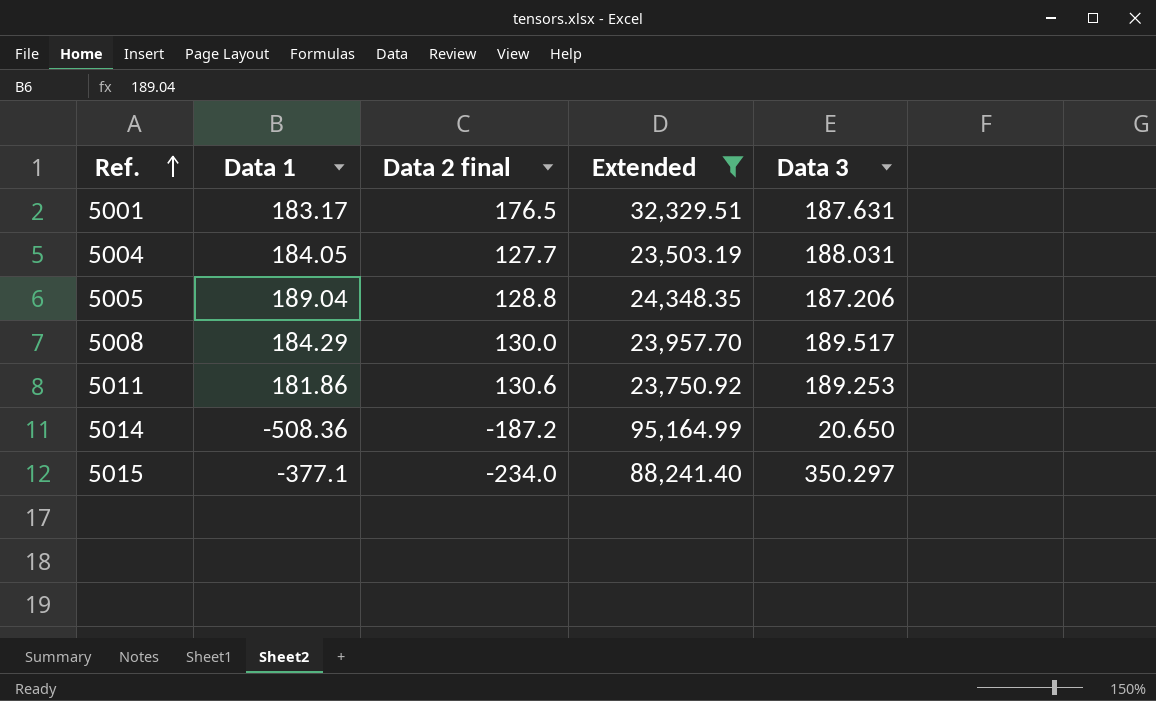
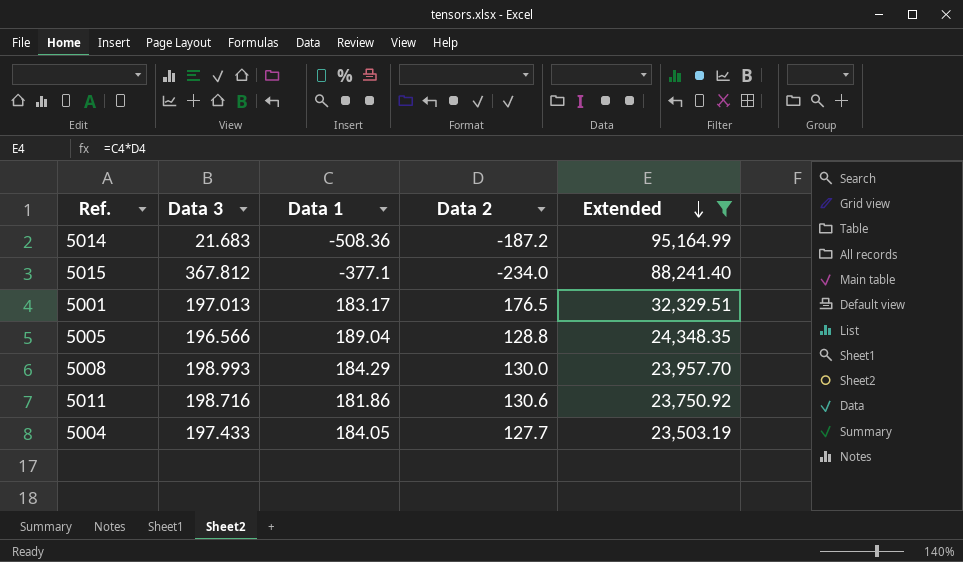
row order: Ref. ascending -> Extended descending
column Data 3 | position: 5 -> 2
column name: Data 2 final -> Data 2
5014 | Data 3: 20.650 -> 21.683
5015 | Data 3: 350.297 -> 367.812
5001 | Data 3: 187.631 -> 197.013
5005 | Data 3: 187.206 -> 196.566
5008 | Data 3: 189.517 -> 198.993
5011 | Data 3: 189.253 -> 198.716
5004 | Data 3: 188.031 -> 197.433

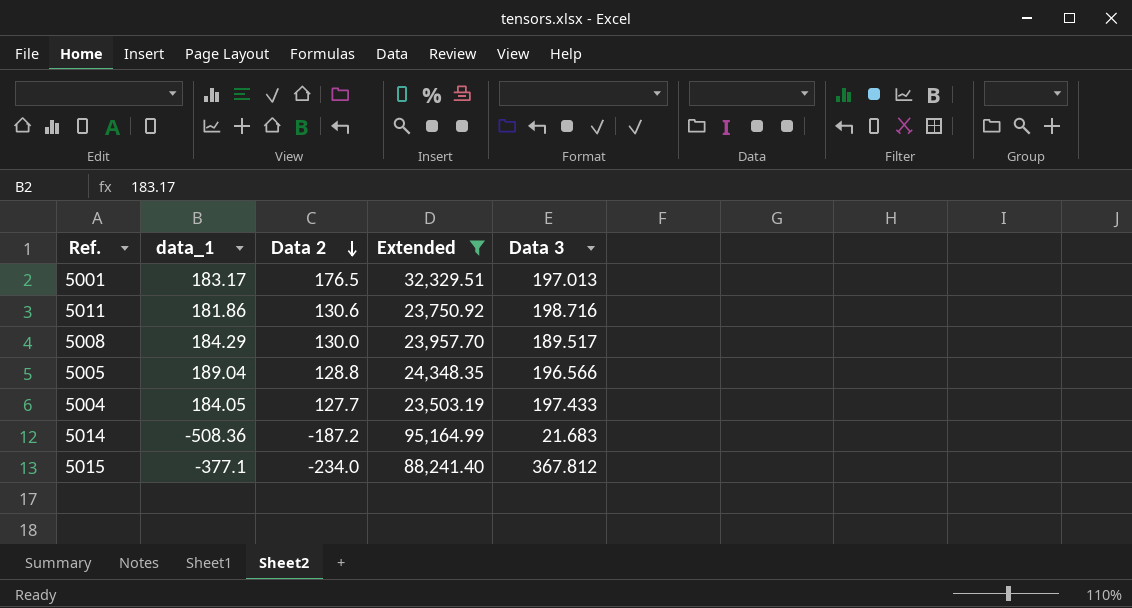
row order: Extended descending -> Data 2 descending
column name: Data 1 -> data_1
column Data 3 | position: 2 -> 5
5008 | Data 3: 198.993 -> 189.517

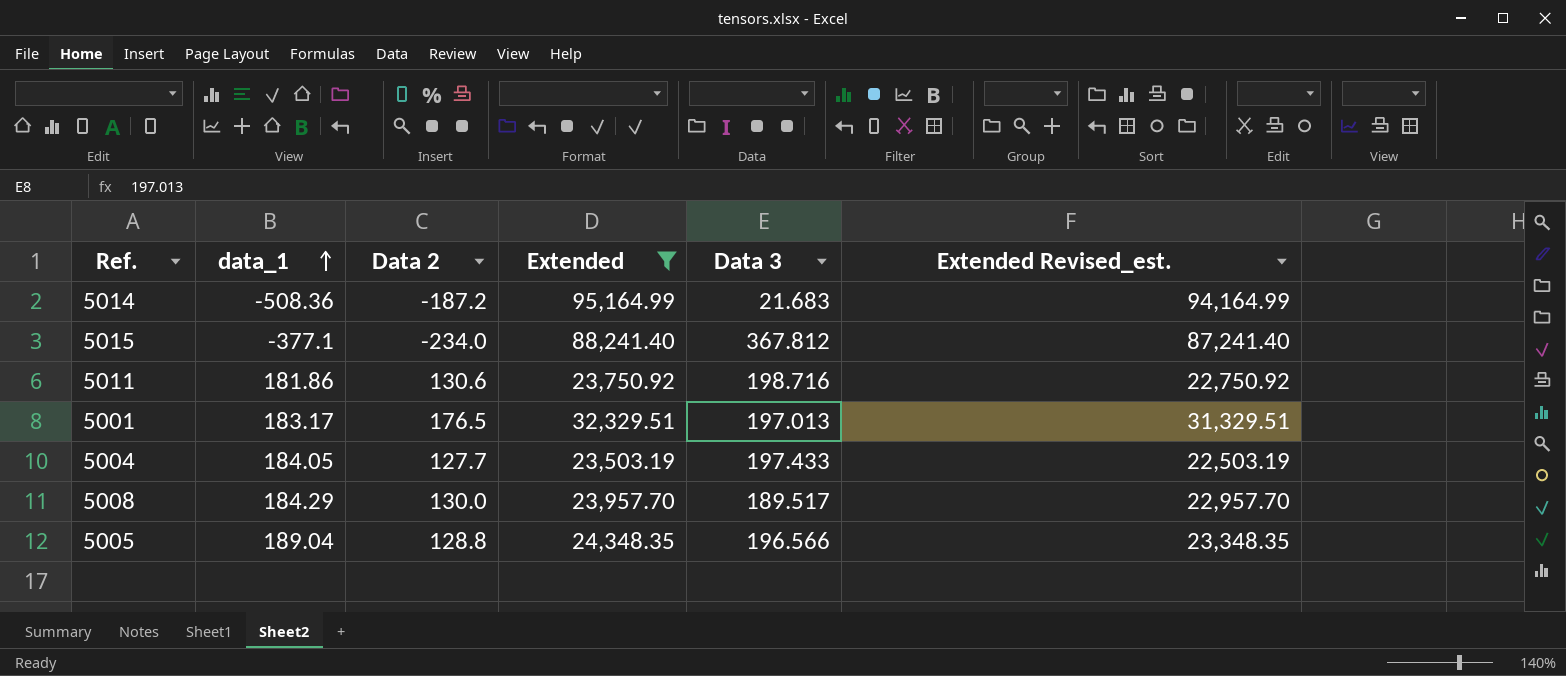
row order: Data 2 descending -> data_1 ascending
column Extended Revised_est. | formula: none -> [Extended] - 1000

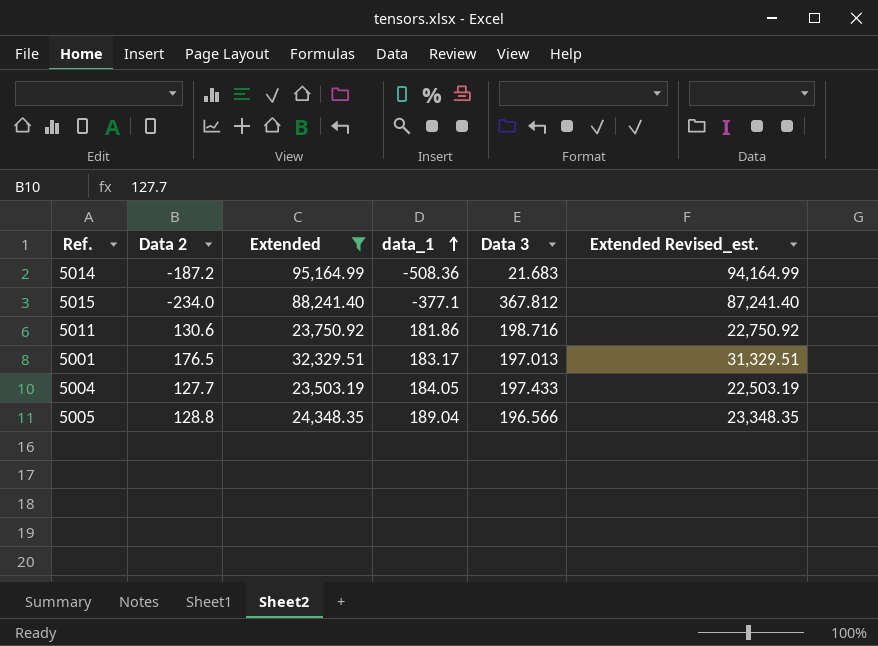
column data_1 | position: 2 -> 4
row 5008: 184.29 | 130.0 | 23,957.70 | 189.517 | 22,957.70 -> none

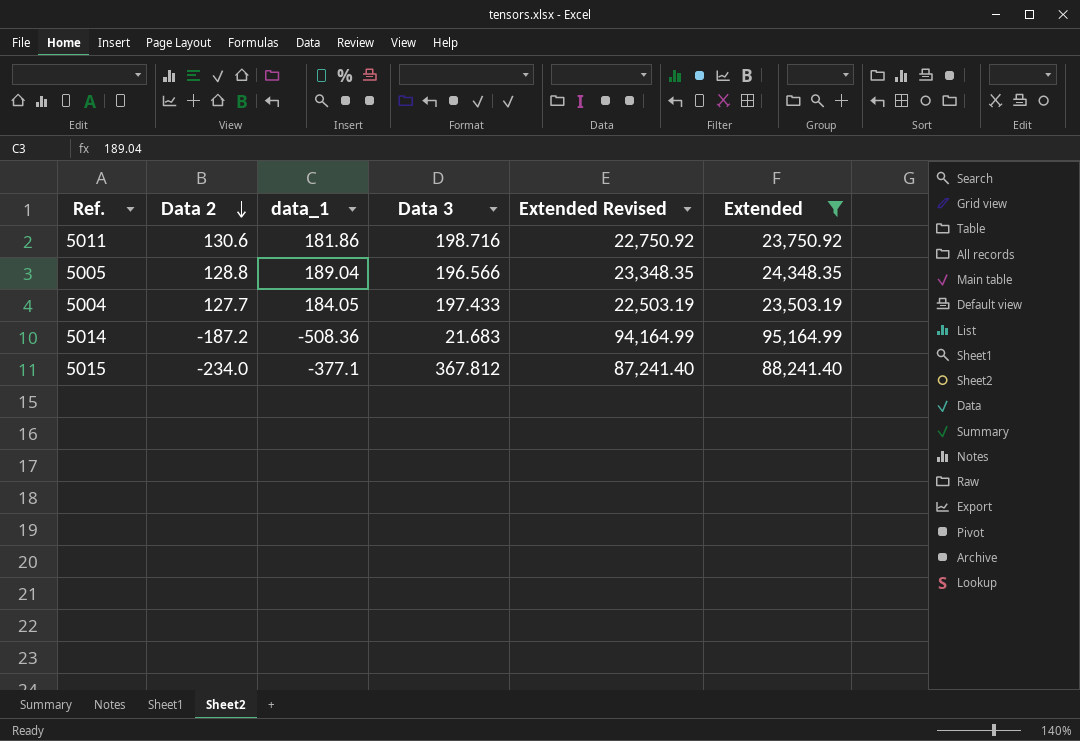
row order: data_1 ascending -> Data 2 descending
column name: Extended Revised_est. -> Extended Revised
column Extended | position: 3 -> 6
row 5001: 176.5 | 32,329.51 | 183.17 | 197.013 | 31,329.51 -> none

